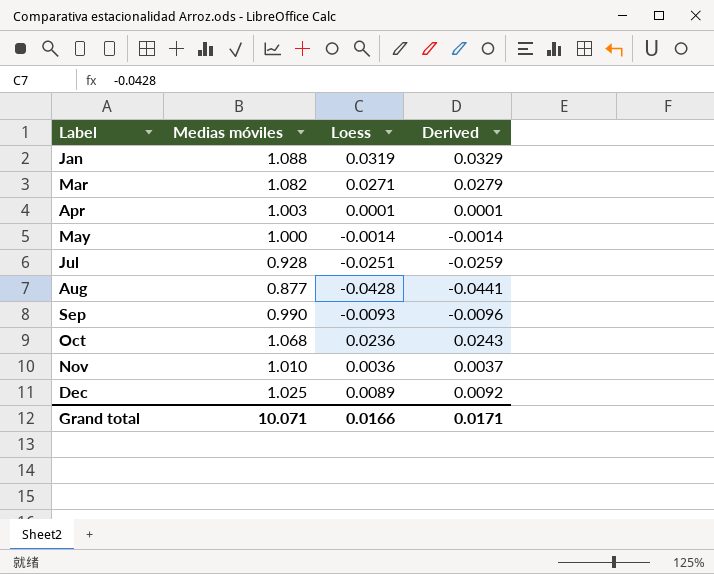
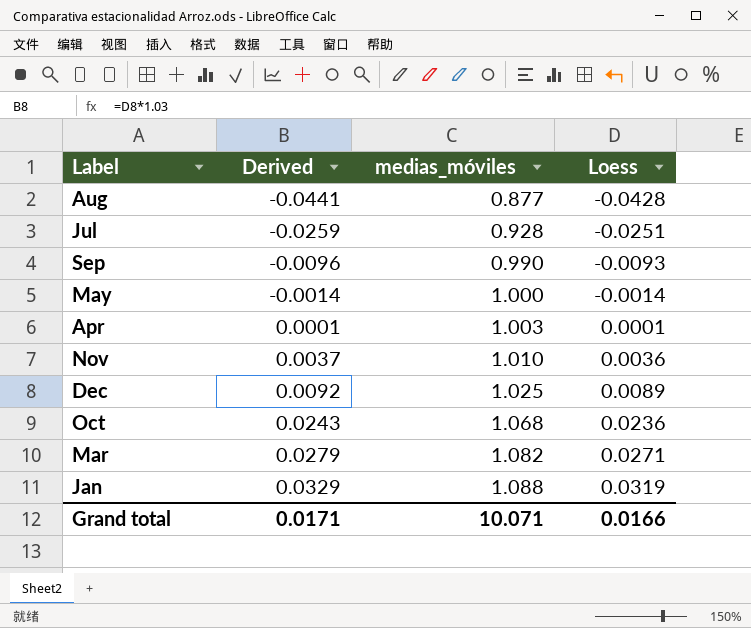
row order: Label ascending -> Derived ascending
column Derived | position: 4 -> 2
column name: Medias móviles -> medias_móviles

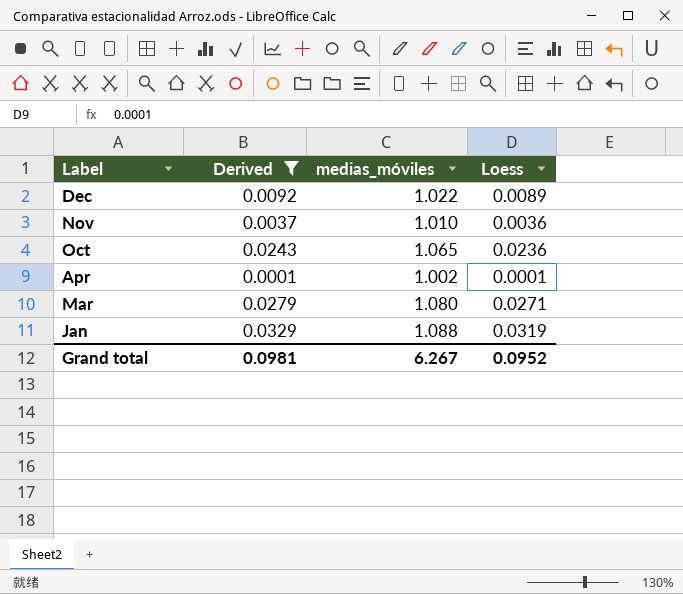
filter: none -> Derived >= 0.0001
row order: Derived ascending -> Label descending
Dec | medias_móviles: 1.025 -> 1.022
Oct | medias_móviles: 1.068 -> 1.065
Apr | medias_móviles: 1.003 -> 1.002
Mar | medias_móviles: 1.082 -> 1.080
Grand total | Derived: 0.0171 -> 0.0981
Grand total | medias_móviles: 10.071 -> 6.267
Grand total | Loess: 0.0166 -> 0.0952

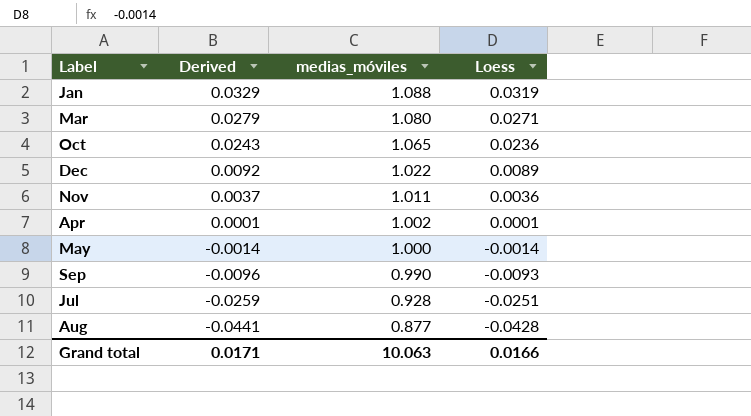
filter: Derived >= 0.0001 -> none
row order: Label descending -> Derived descending
Nov | medias_móviles: 1.010 -> 1.011
Grand total | Derived: 0.0981 -> 0.0171
Grand total | medias_móviles: 6.267 -> 10.063
Grand total | Loess: 0.0952 -> 0.0166

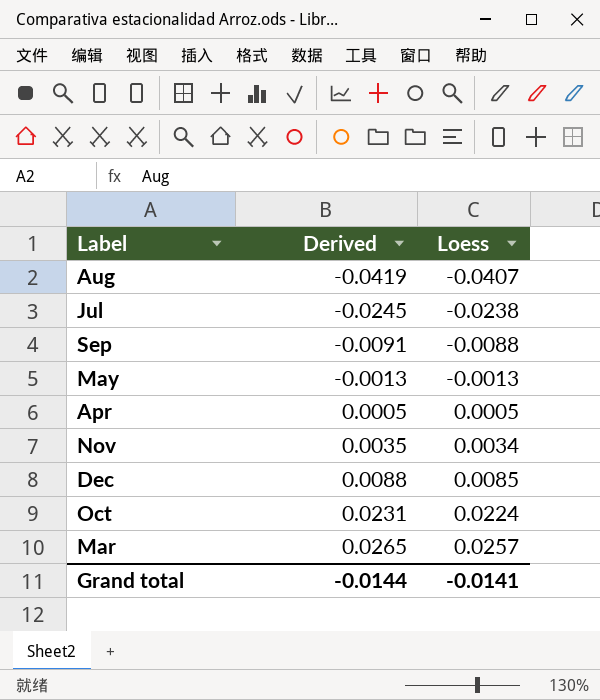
row order: Derived descending -> Derived ascending
column medias_móviles | position: 3 -> none
row Jan: 0.0329 | 1.088 | 0.0319 -> none
Aug | Derived: -0.0441 -> -0.0419
Aug | Loess: -0.0428 -> -0.0407
Jul | Derived: -0.0259 -> -0.0245
Jul | Loess: -0.0251 -> -0.0238
Sep | Derived: -0.0096 -> -0.0091
Sep | Loess: -0.0093 -> -0.0088
May | Derived: -0.0014 -> -0.0013
May | Loess: -0.0014 -> -0.0013
Apr | Derived: 0.0001 -> 0.0005
Apr | Loess: 0.0001 -> 0.0005
Nov | Derived: 0.0037 -> 0.0035
Nov | Loess: 0.0036 -> 0.0034
Dec | Derived: 0.0092 -> 0.0088
Dec | Loess: 0.0089 -> 0.0085
Oct | Derived: 0.0243 -> 0.0231
Oct | Loess: 0.0236 -> 0.0224
Mar | Derived: 0.0279 -> 0.0265
Mar | Loess: 0.0271 -> 0.0257
Grand total | Derived: 0.0171 -> -0.0144
Grand total | Loess: 0.0166 -> -0.0141

